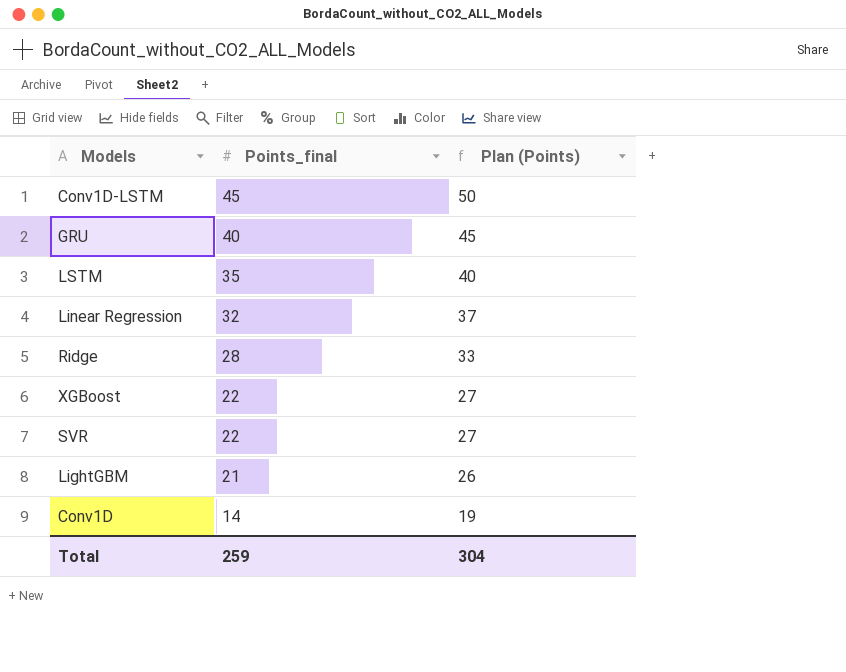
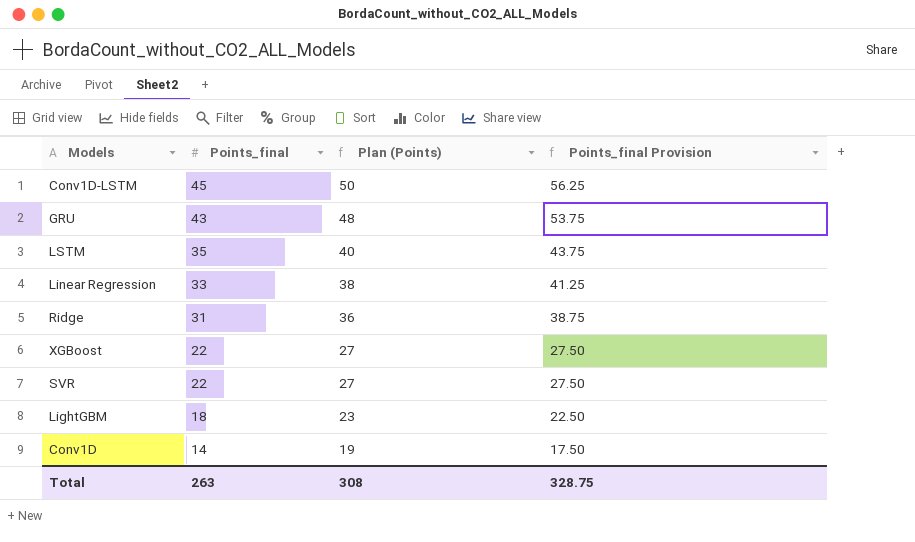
column Points_final Provision | formula: none -> [Points_final] * 1.25
GRU | Points_final: 40 -> 43
GRU | Plan (Points): 45 -> 48
Linear Regression | Points_final: 32 -> 33
Linear Regression | Plan (Points): 37 -> 38
Ridge | Points_final: 28 -> 31
Ridge | Plan (Points): 33 -> 36
LightGBM | Points_final: 21 -> 18
LightGBM | Plan (Points): 26 -> 23
Total | Points_final: 259 -> 263
Total | Plan (Points): 304 -> 308

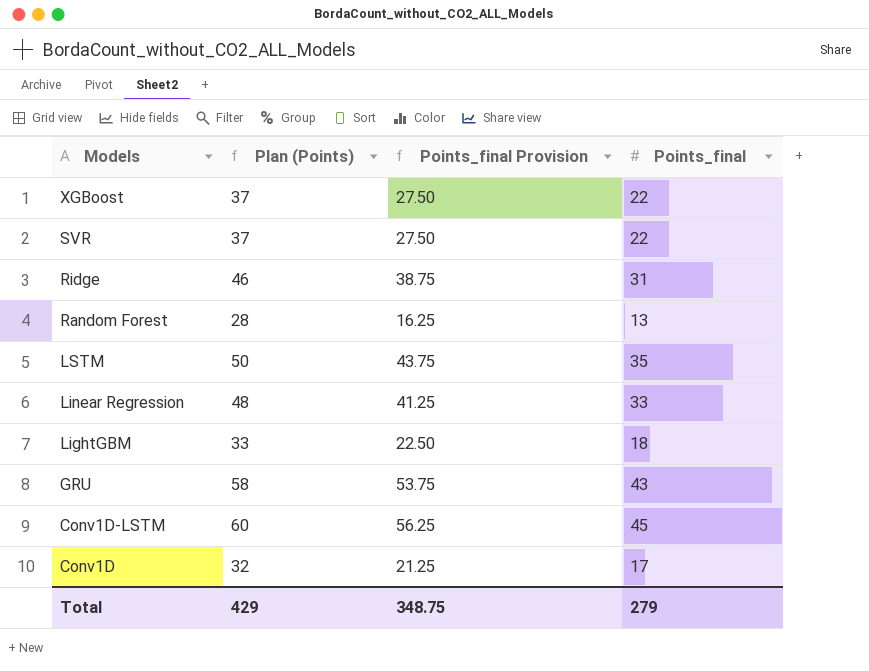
row order: Points_final descending -> Models descending
column Plan (Points) | formula: [Points_final] + 5 -> [Points_final] + 15
column Points_final | position: 2 -> 4
row Random Forest: none -> 28 | 16.25 | 13
Conv1D | Points_final Provision: 17.50 -> 21.25
Conv1D | Points_final: 14 -> 17
Total | Plan (Points): 308 -> 429
Total | Points_final Provision: 328.75 -> 348.75
Total | Points_final: 263 -> 279

